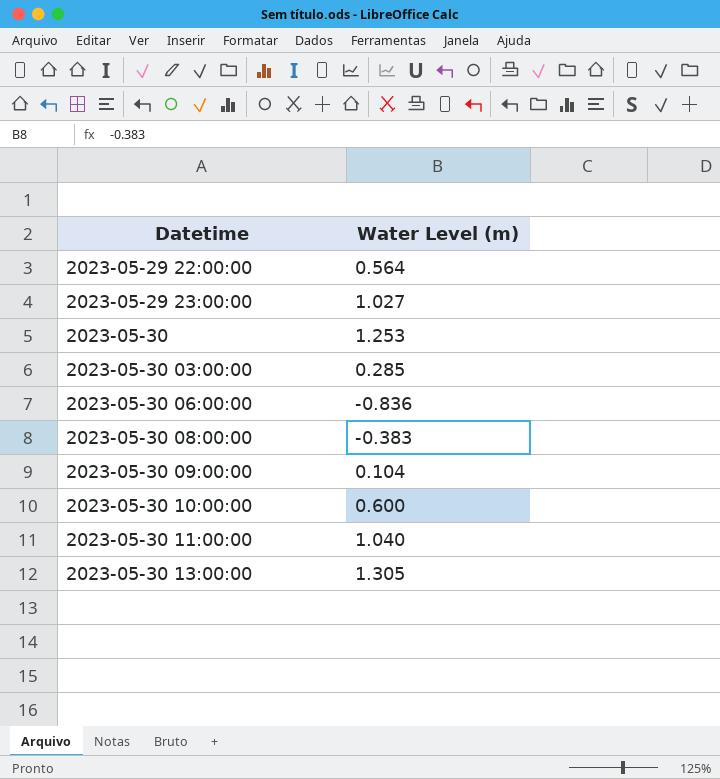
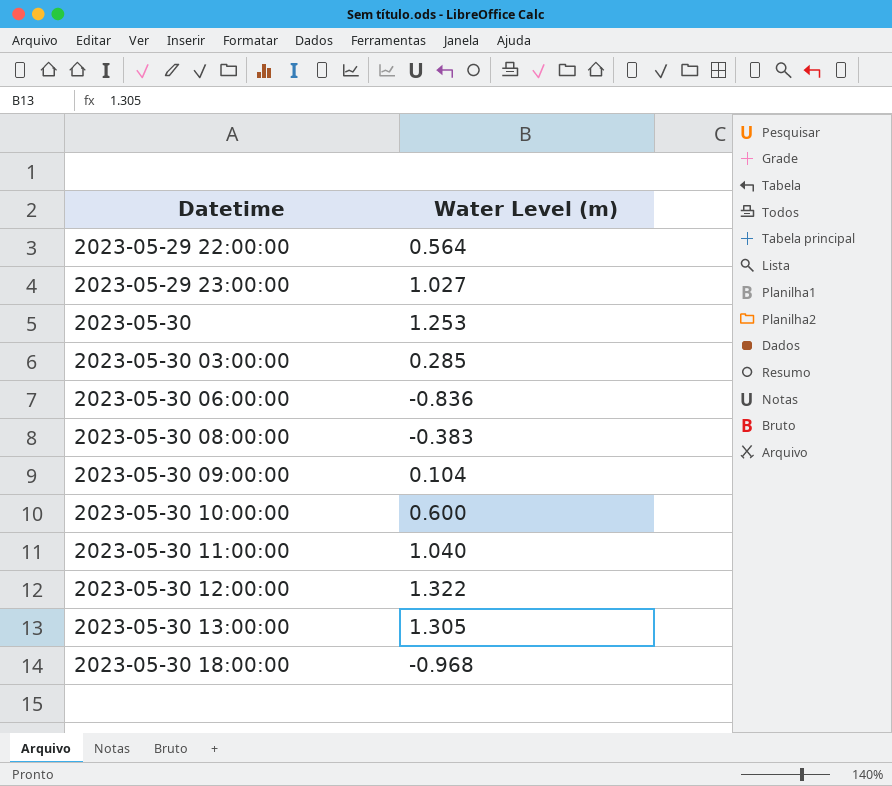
row 2023-05-30 12:00:00: none -> 1.322
row 2023-05-30 18:00:00: none -> -0.968

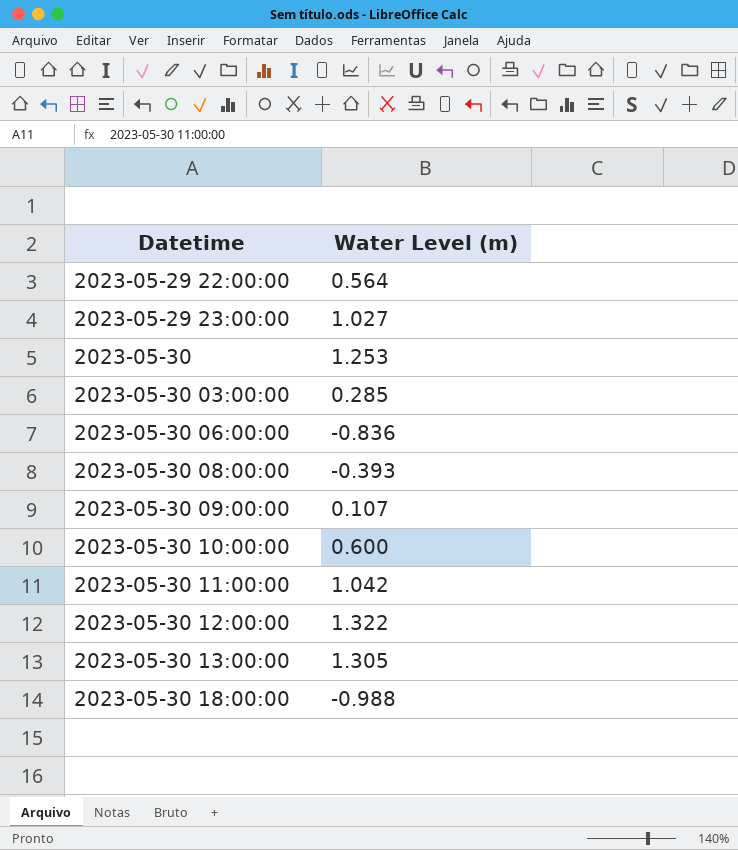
2023-05-30 08:00:00 | Water Level (m): -0.383 -> -0.393
2023-05-30 09:00:00 | Water Level (m): 0.104 -> 0.107
2023-05-30 11:00:00 | Water Level (m): 1.040 -> 1.042
2023-05-30 18:00:00 | Water Level (m): -0.968 -> -0.988

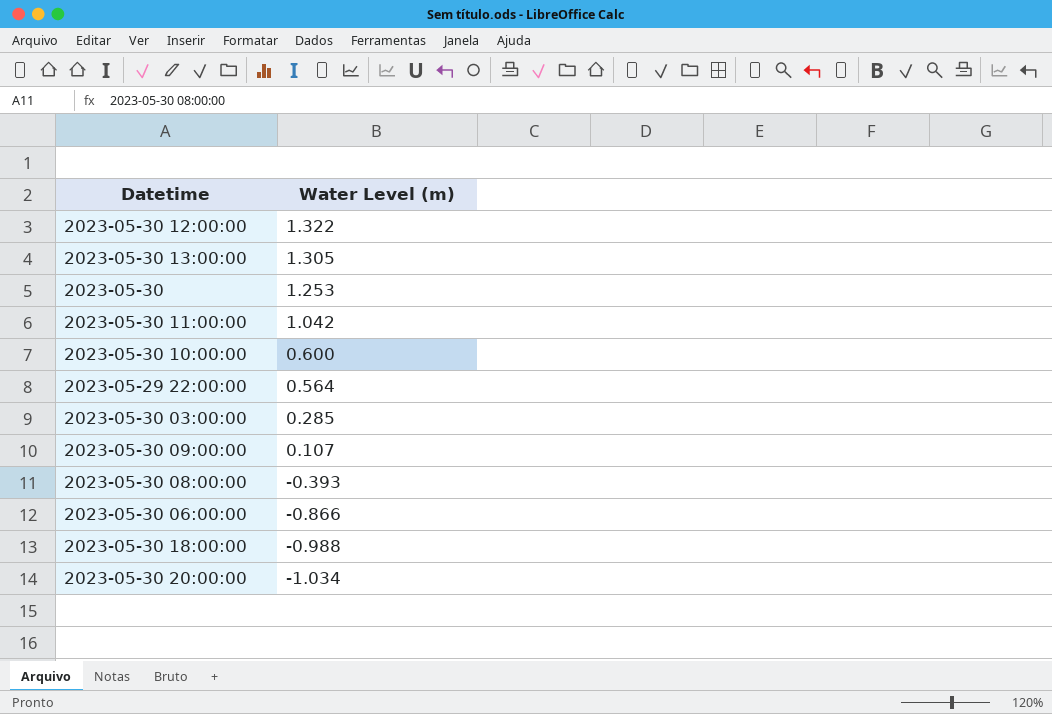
row order: Datetime ascending -> Water Level (m) descending
row 2023-05-29 23:00:00: 1.027 -> none
2023-05-30 06:00:00 | Water Level (m): -0.836 -> -0.866
row 2023-05-30 20:00:00: none -> -1.034

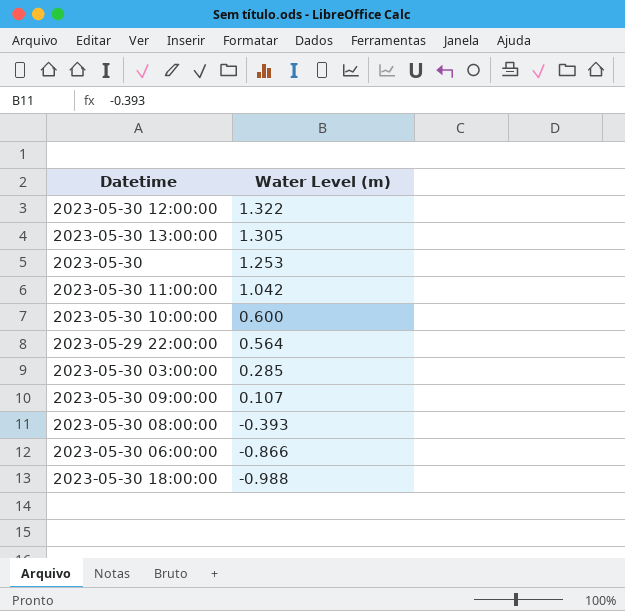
row 2023-05-30 20:00:00: -1.034 -> none

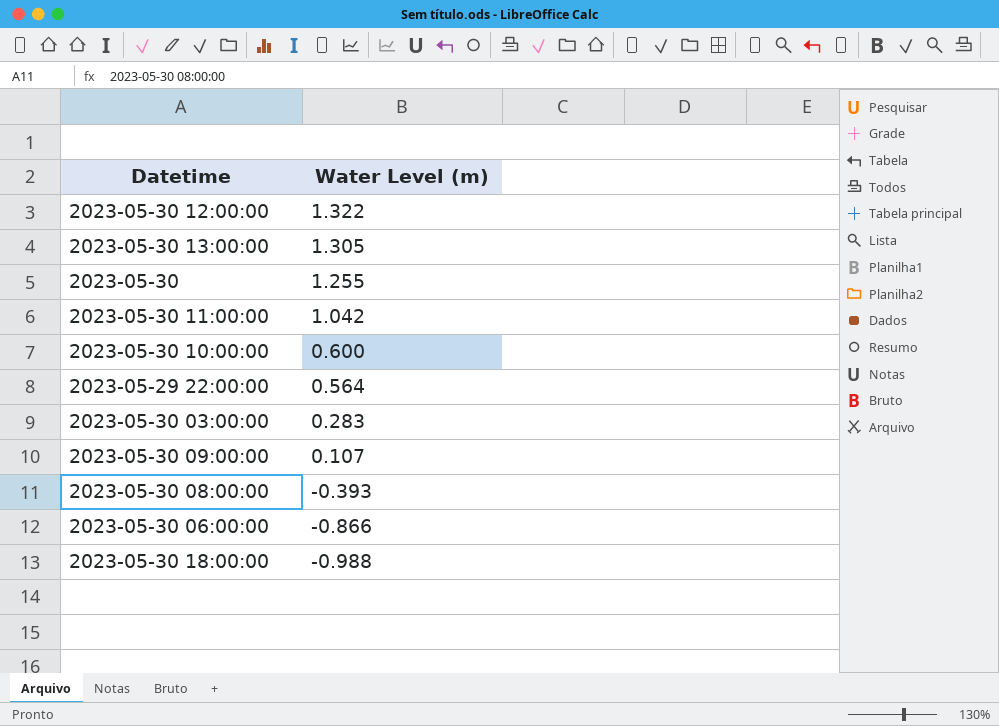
2023-05-30 | Water Level (m): 1.253 -> 1.255
2023-05-30 03:00:00 | Water Level (m): 0.285 -> 0.283

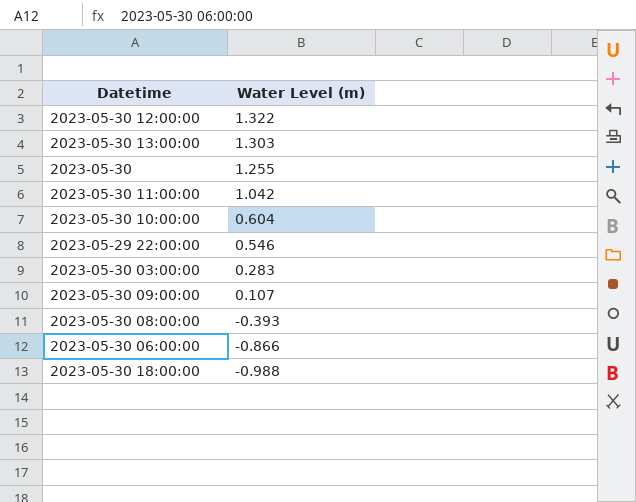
2023-05-30 13:00:00 | Water Level (m): 1.305 -> 1.303
2023-05-30 10:00:00 | Water Level (m): 0.600 -> 0.604
2023-05-29 22:00:00 | Water Level (m): 0.564 -> 0.546

